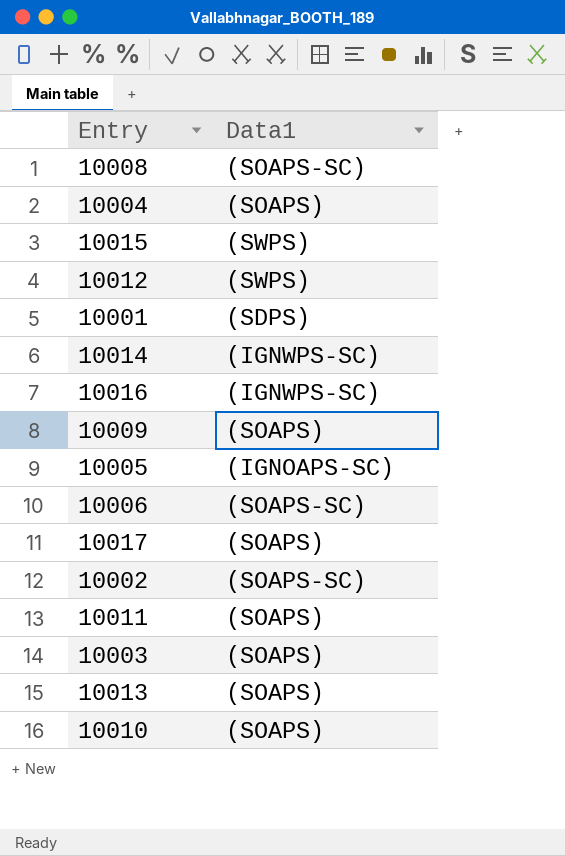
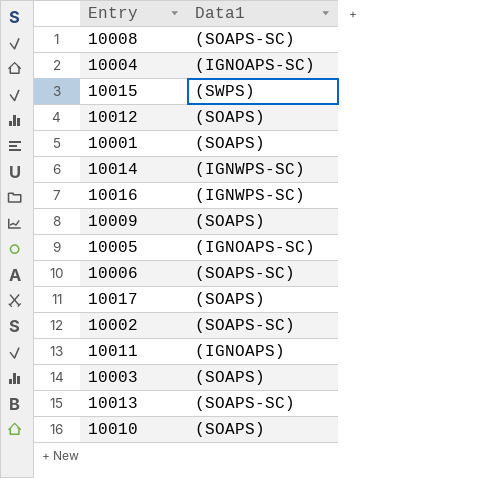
10004 | Data1: (SOAPS) -> (IGNOAPS-SC)
10012 | Data1: (SWPS) -> (SOAPS)
10001 | Data1: (SDPS) -> (SOAPS)
10011 | Data1: (SOAPS) -> (IGNOAPS)
10013 | Data1: (SOAPS) -> (SOAPS-SC)

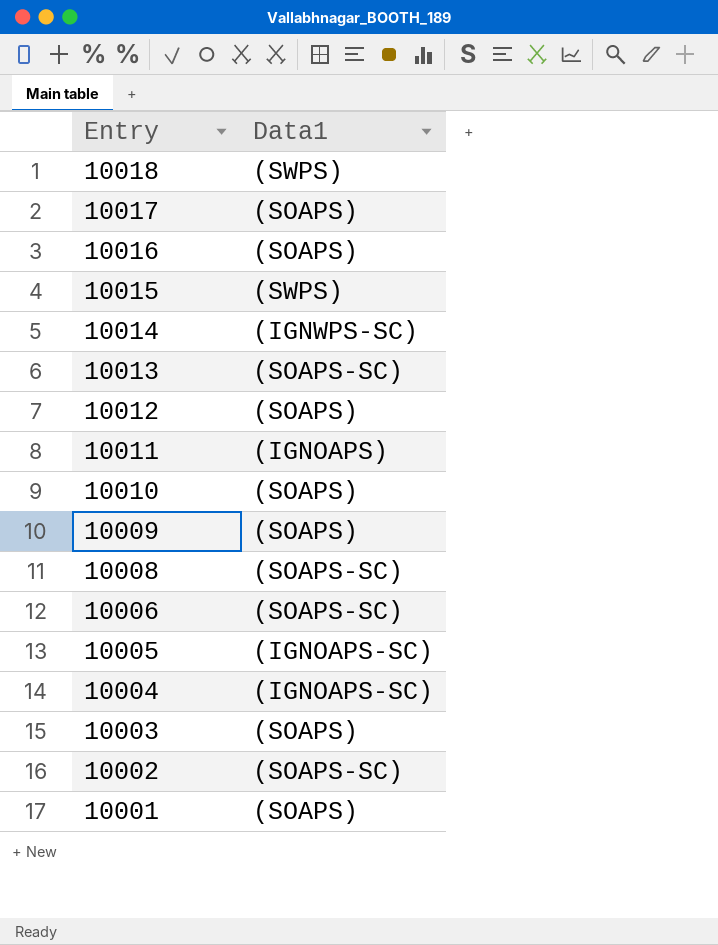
row order: none -> Entry descending
row 10018: none -> (SWPS)
10016 | Data1: (IGNWPS-SC) -> (SOAPS)

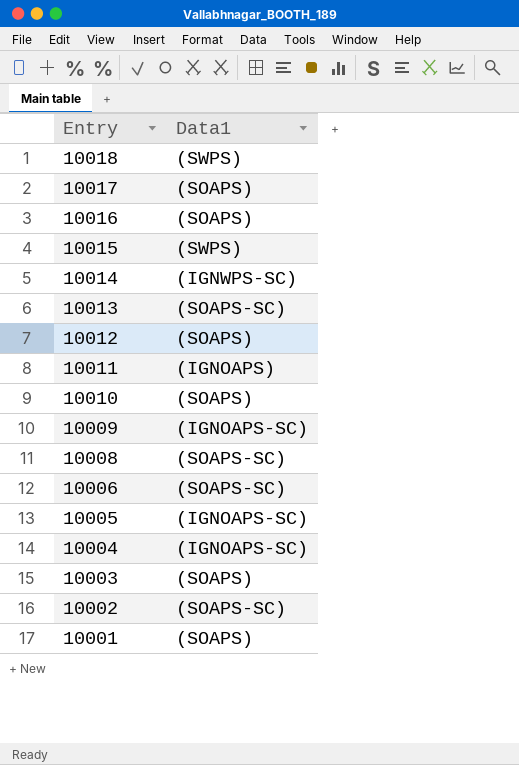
10009 | Data1: (SOAPS) -> (IGNOAPS-SC)

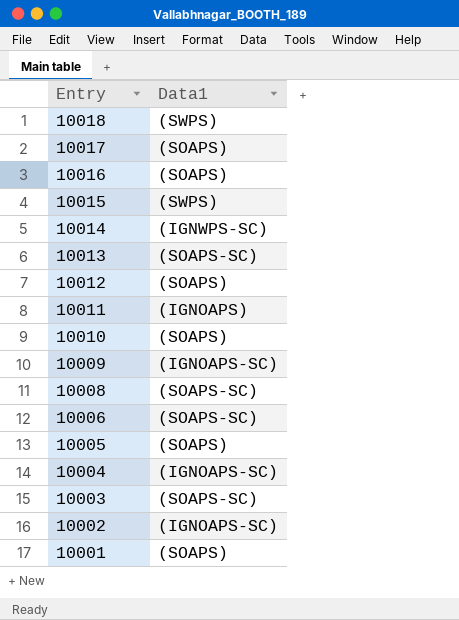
10005 | Data1: (IGNOAPS-SC) -> (SOAPS)
10003 | Data1: (SOAPS) -> (SOAPS-SC)
10002 | Data1: (SOAPS-SC) -> (IGNOAPS-SC)

